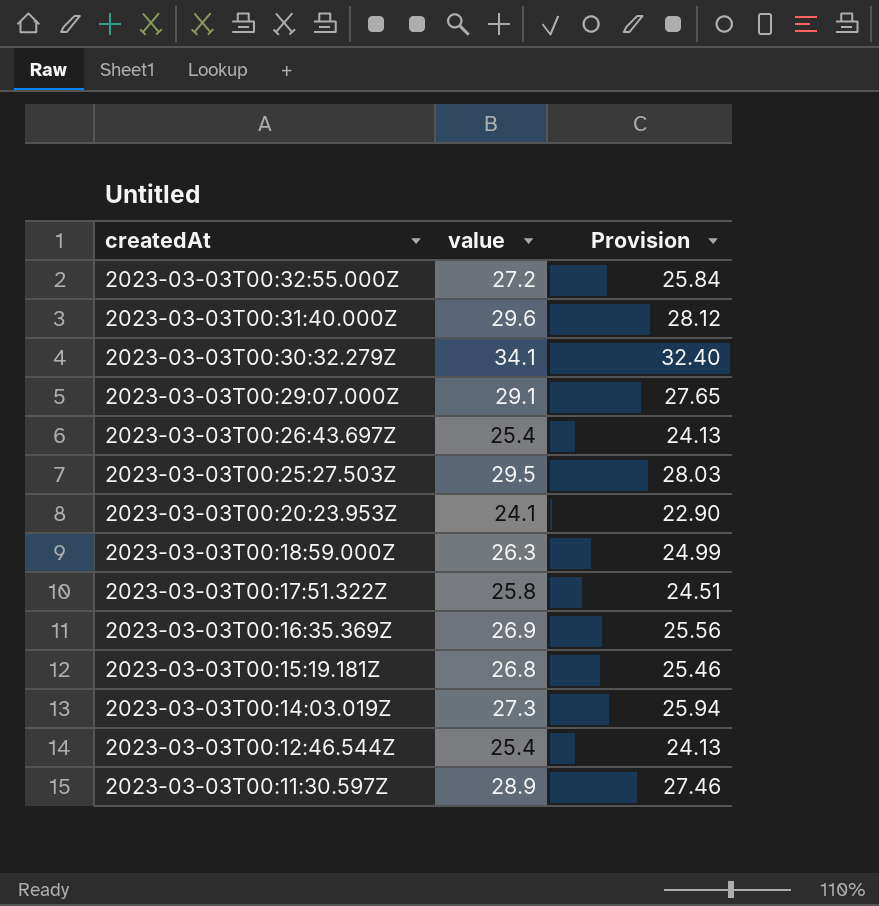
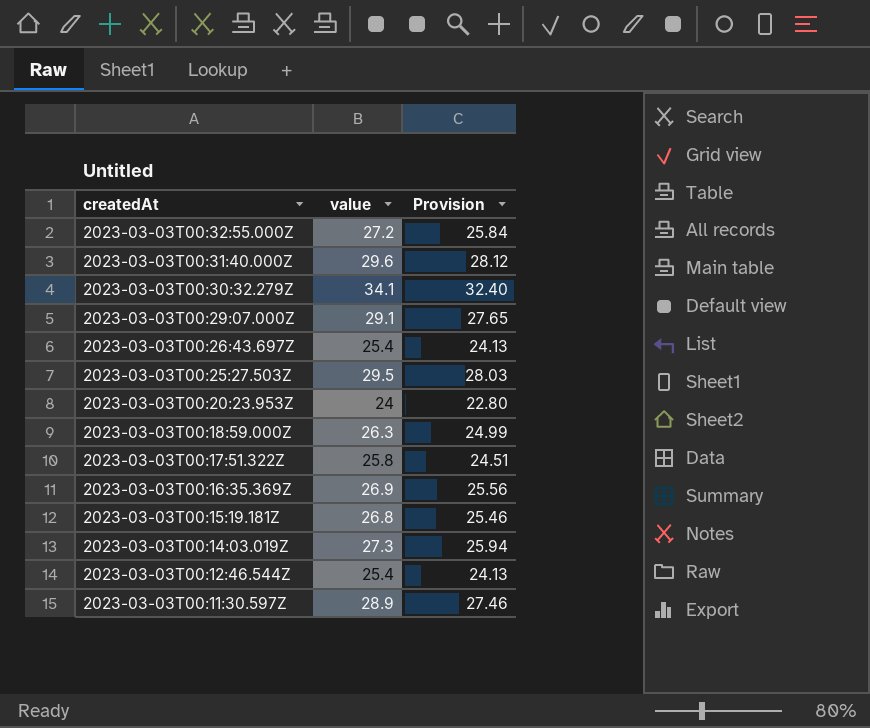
2023-03-03T00:20:23.953Z | value: 24.1 -> 24
2023-03-03T00:20:23.953Z | Provision: 22.90 -> 22.80

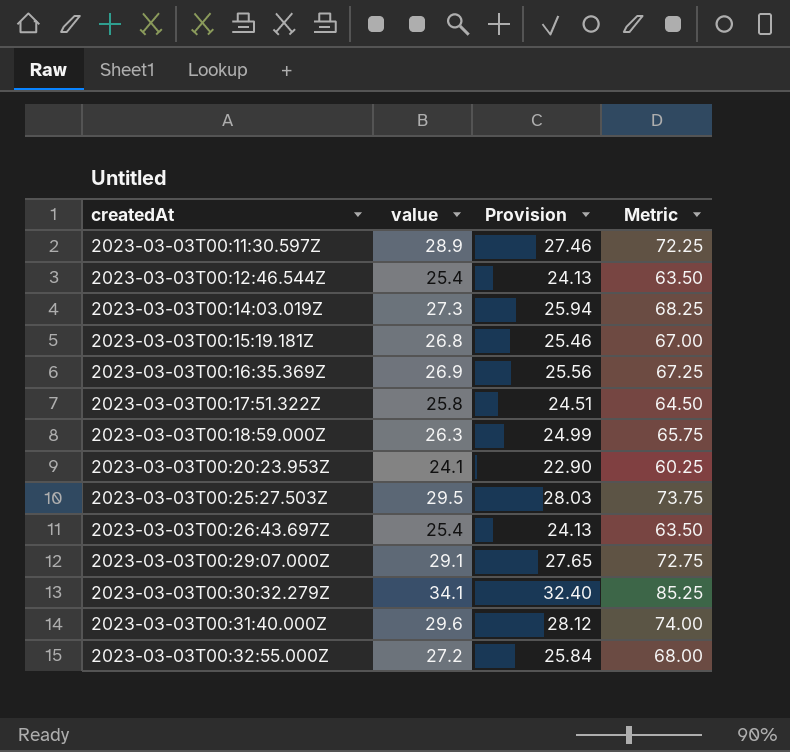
row order: createdAt descending -> createdAt ascending
column Metric | formula: none -> [value] * 2.5
2023-03-03T00:20:23.953Z | value: 24 -> 24.1
2023-03-03T00:20:23.953Z | Provision: 22.80 -> 22.90

